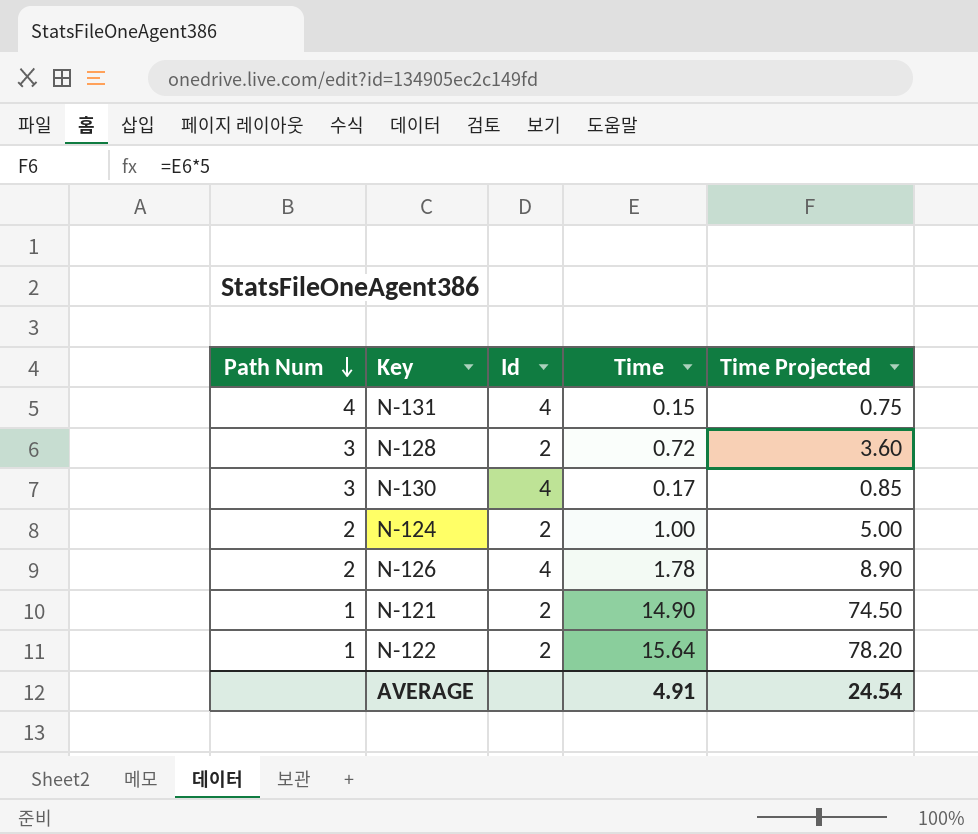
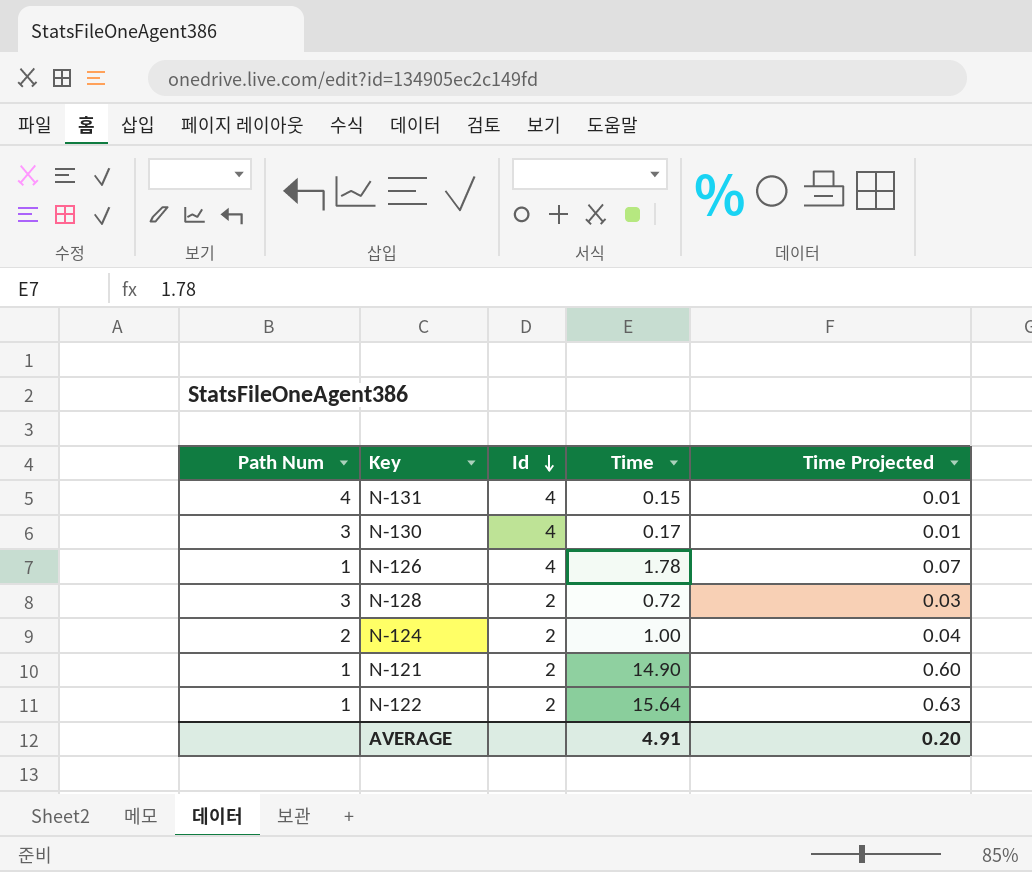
row order: Path Num descending -> Id descending
column Time Projected | formula: [Time] * 5 -> [Time] * 0.04
N-126 | Path Num: 2 -> 1
AVERAGE | Time Projected: 24.54 -> 0.20

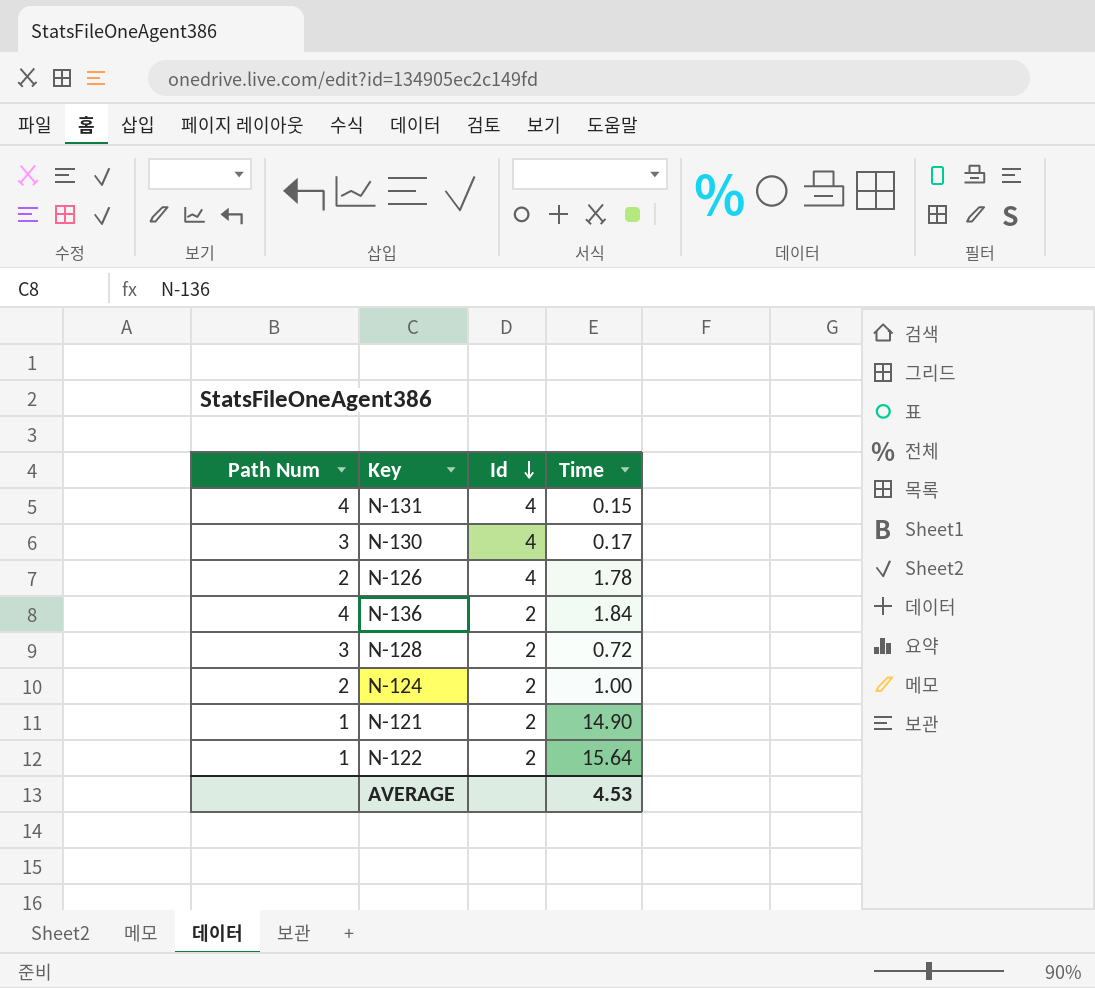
column Time Projected | formula: [Time] * 0.04 -> none
N-126 | Path Num: 1 -> 2
row N-136: none -> 4 | 2 | 1.84
AVERAGE | Time: 4.91 -> 4.53

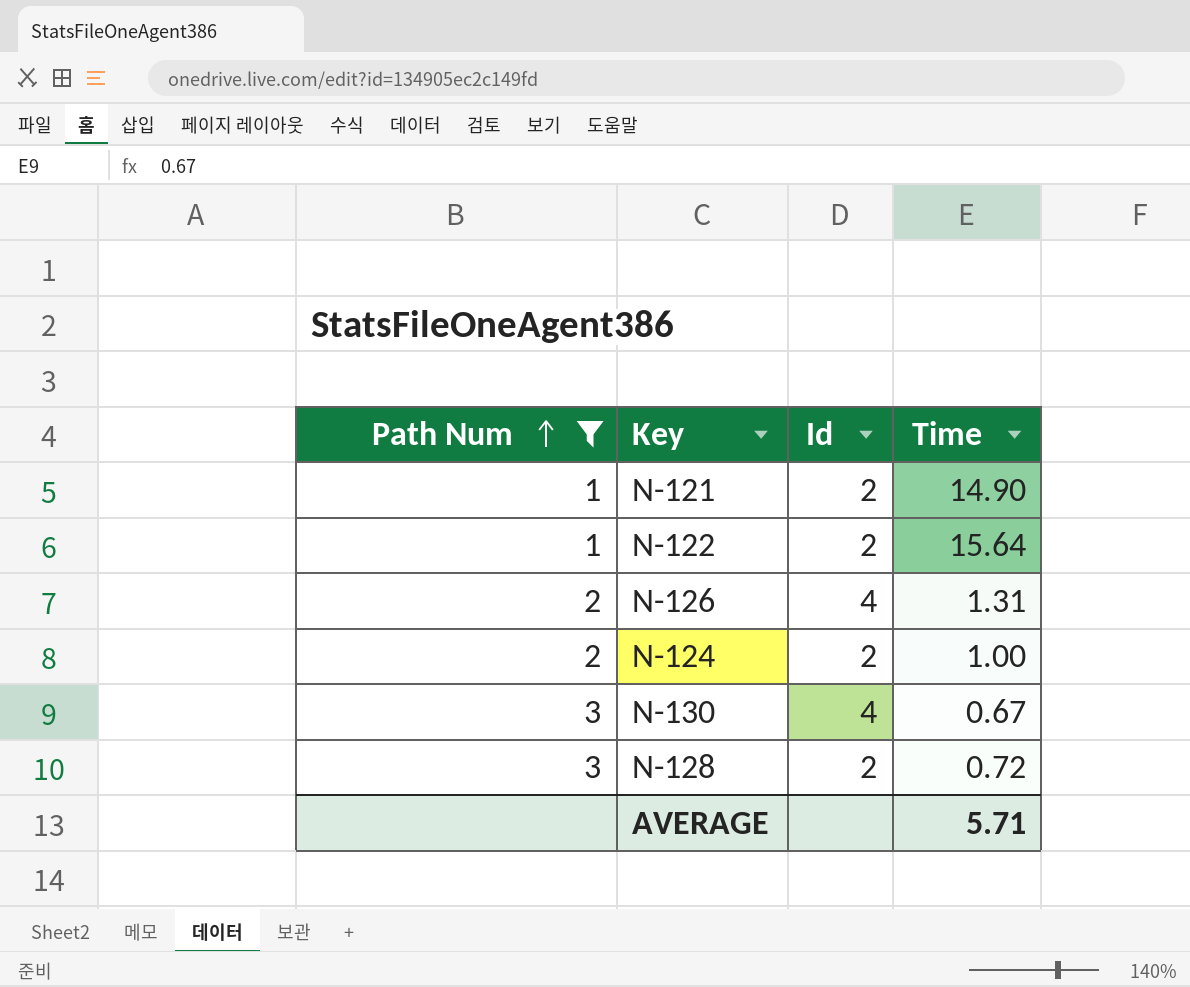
filter: none -> Path Num != 4
row order: Id descending -> Path Num ascending
N-126 | Time: 1.78 -> 1.31
N-130 | Time: 0.17 -> 0.67
AVERAGE | Time: 4.53 -> 5.71

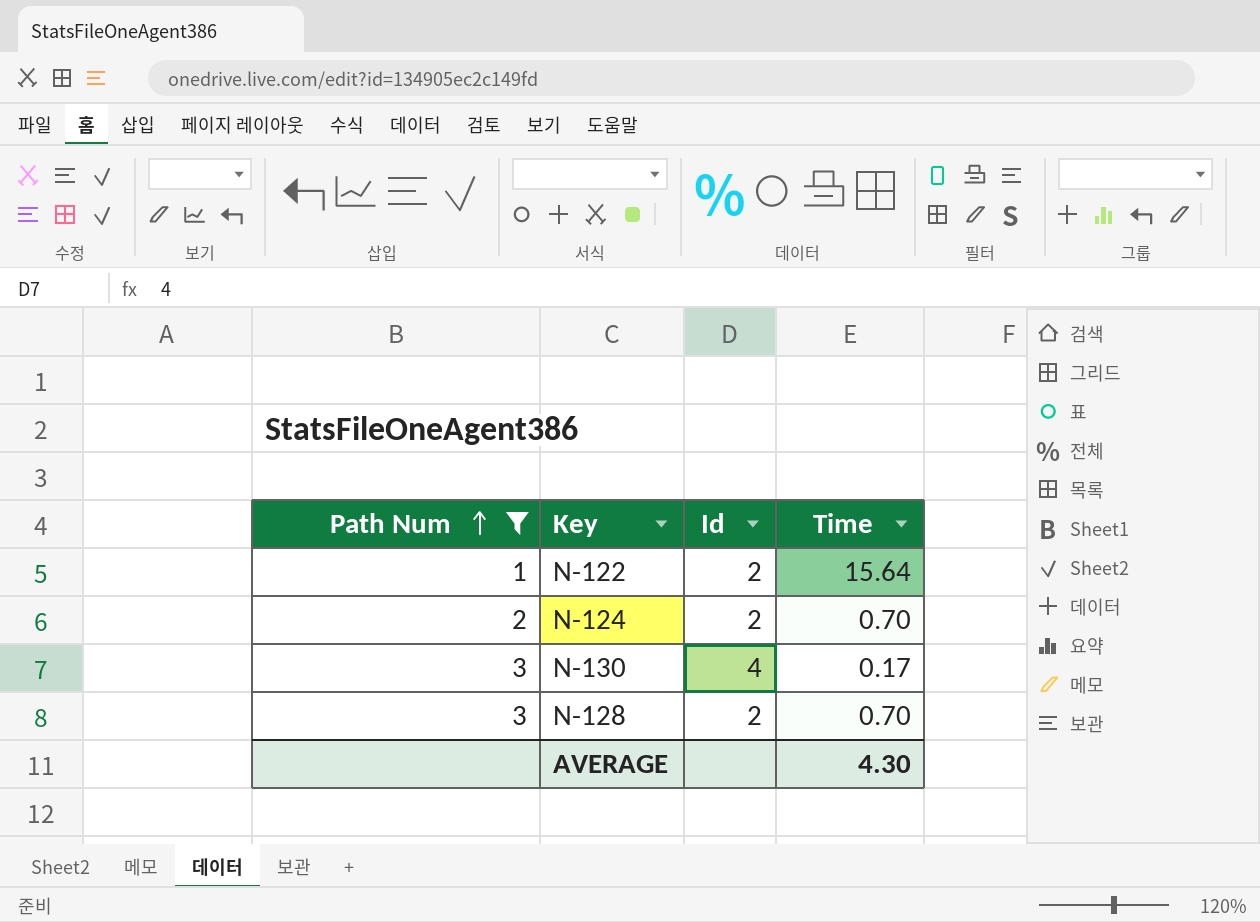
row N-121: 1 | 2 | 14.90 -> none
row N-126: 2 | 4 | 1.31 -> none
N-124 | Time: 1.00 -> 0.70
N-130 | Time: 0.67 -> 0.17
N-128 | Time: 0.72 -> 0.70
AVERAGE | Time: 5.71 -> 4.30

